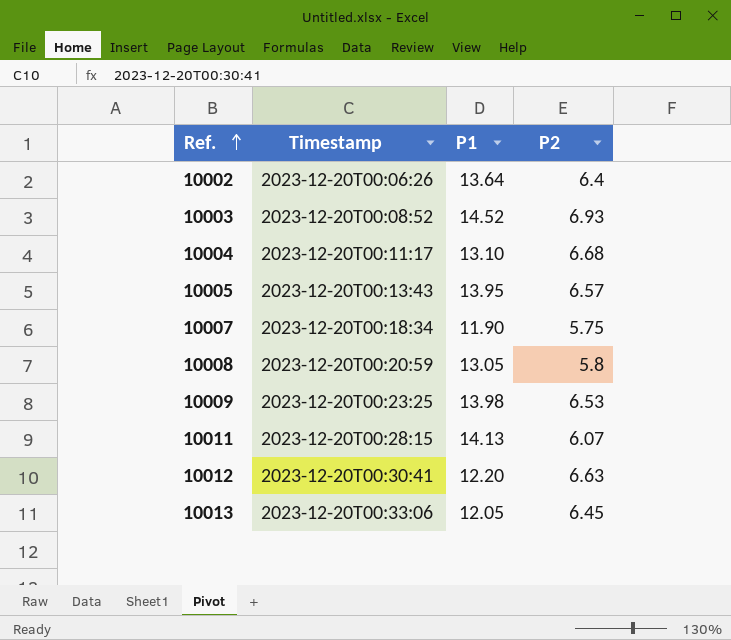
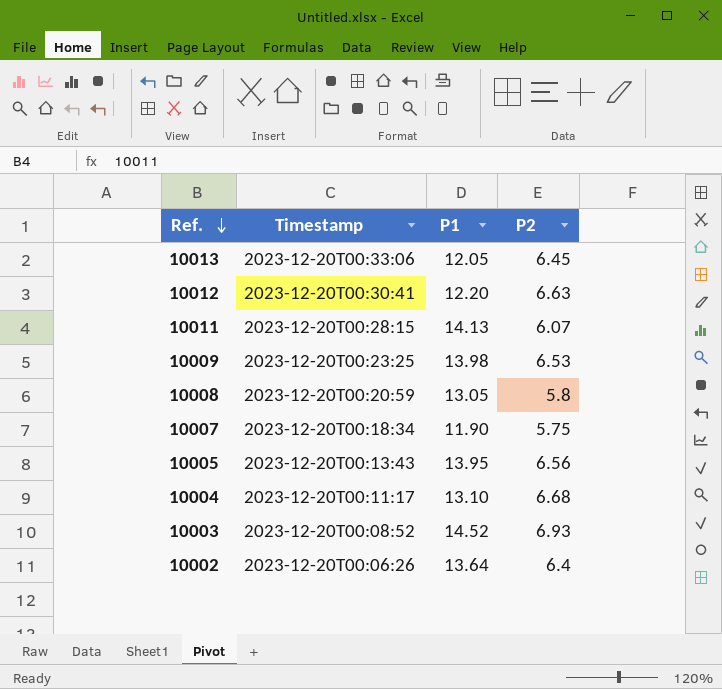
row order: Ref. ascending -> Ref. descending
10005 | P2: 6.57 -> 6.56

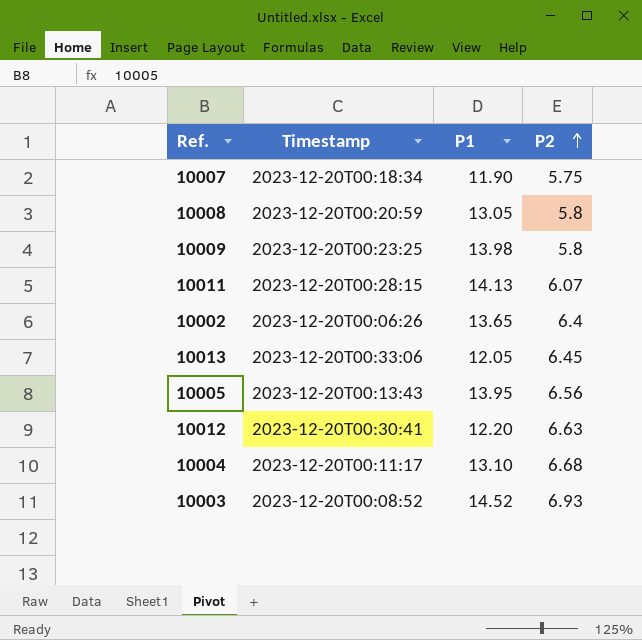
row order: Ref. descending -> P2 ascending
10009 | P2: 6.53 -> 5.8
10002 | P1: 13.64 -> 13.65

